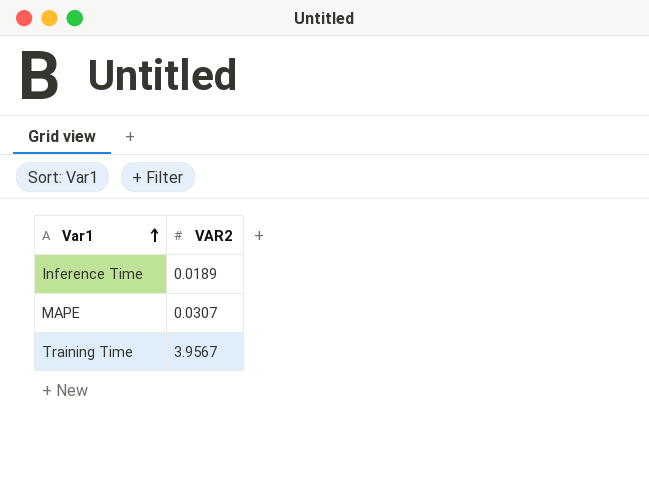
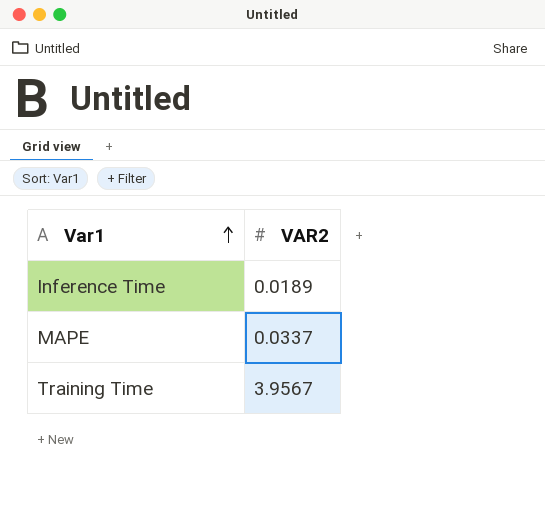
MAPE | VAR2: 0.0307 -> 0.0337

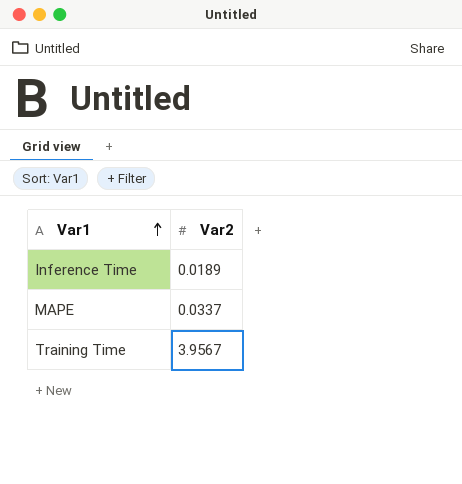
column name: VAR2 -> Var2

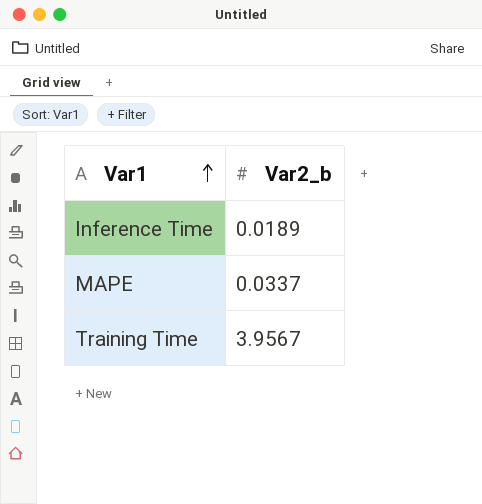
column name: Var2 -> Var2_b

